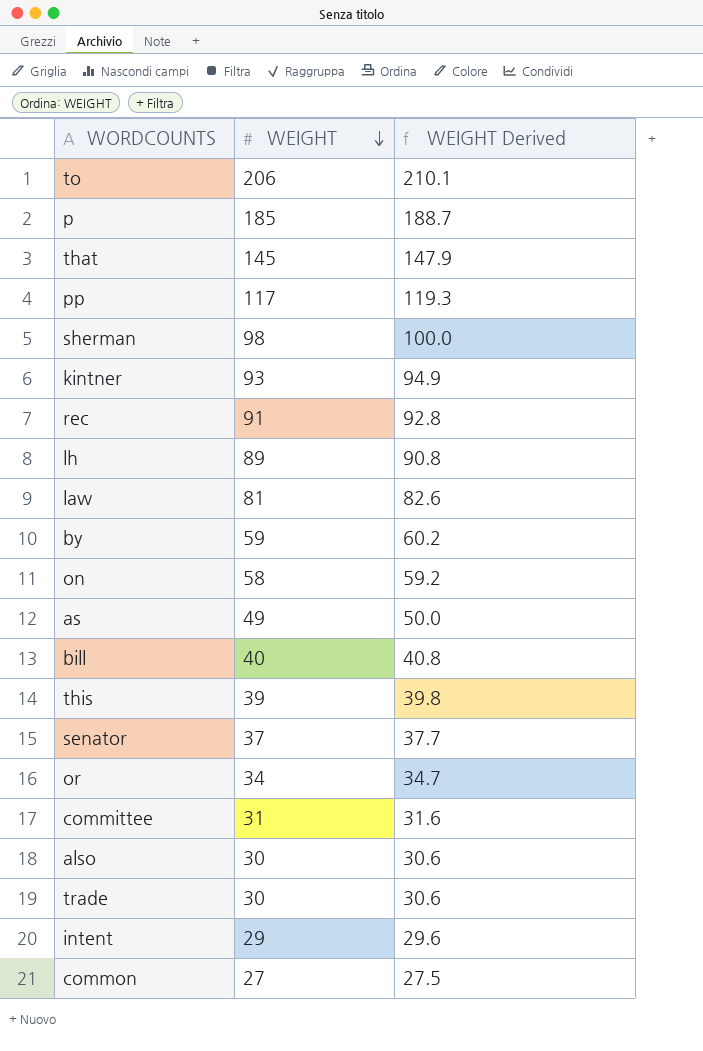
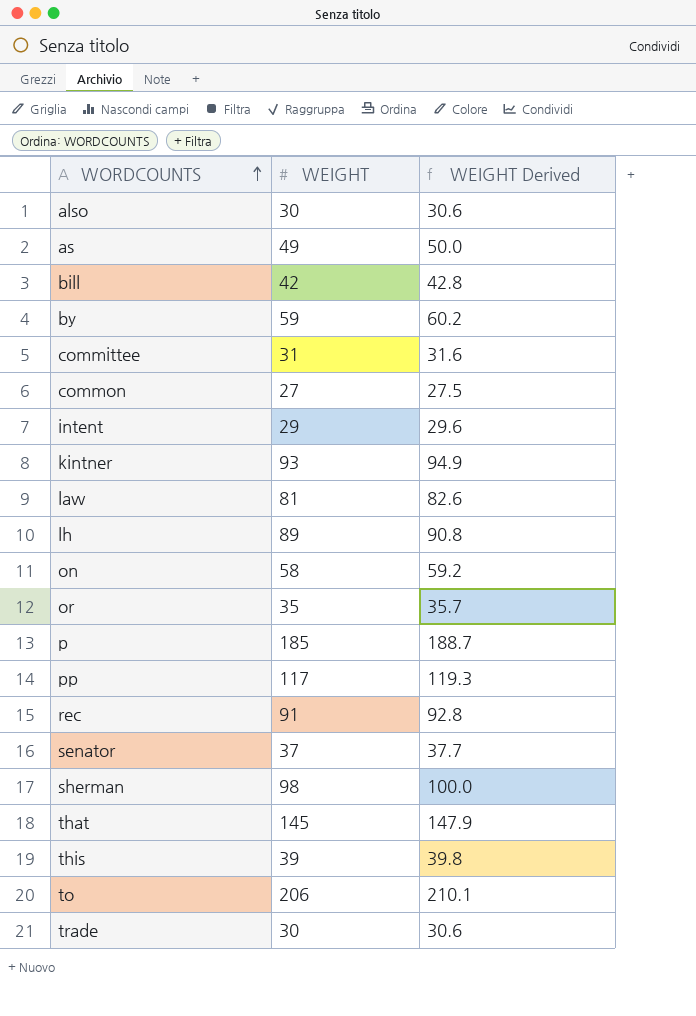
row order: WEIGHT descending -> WORDCOUNTS ascending
bill | WEIGHT: 40 -> 42
bill | WEIGHT Derived: 40.8 -> 42.8
or | WEIGHT: 34 -> 35
or | WEIGHT Derived: 34.7 -> 35.7

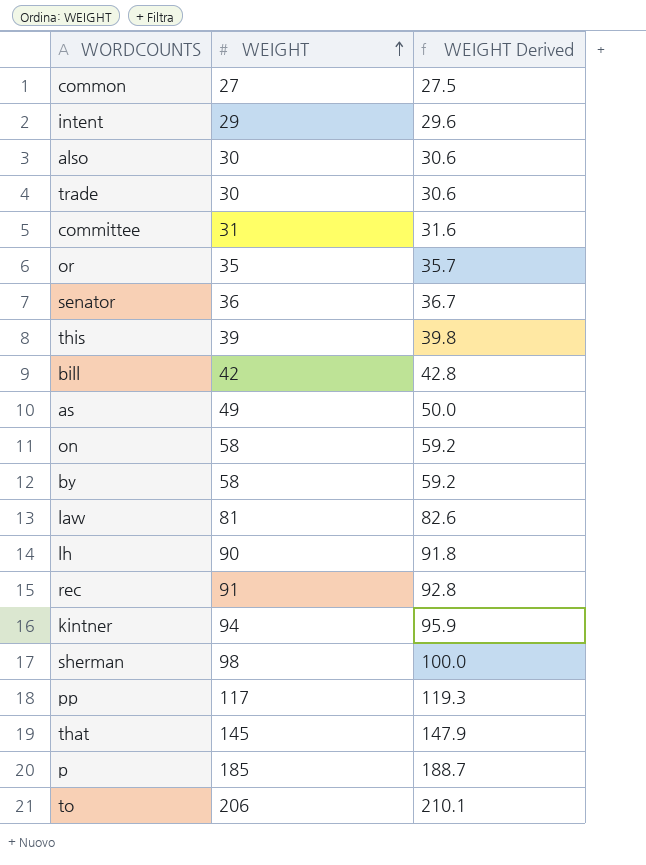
row order: WORDCOUNTS ascending -> WEIGHT ascending
senator | WEIGHT: 37 -> 36
senator | WEIGHT Derived: 37.7 -> 36.7
by | WEIGHT: 59 -> 58
by | WEIGHT Derived: 60.2 -> 59.2
lh | WEIGHT: 89 -> 90
lh | WEIGHT Derived: 90.8 -> 91.8
kintner | WEIGHT: 93 -> 94
kintner | WEIGHT Derived: 94.9 -> 95.9

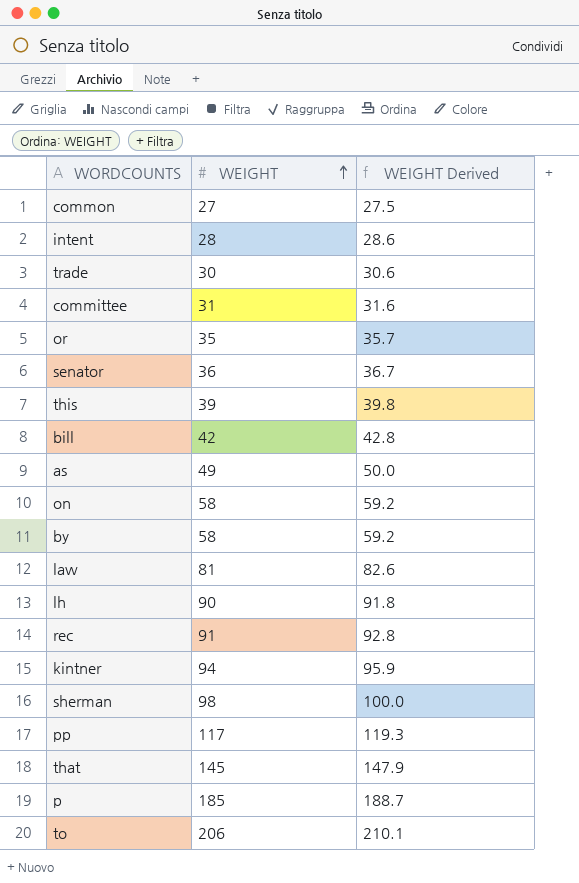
row also: 30 | 30.6 -> none
intent | WEIGHT: 29 -> 28
intent | WEIGHT Derived: 29.6 -> 28.6

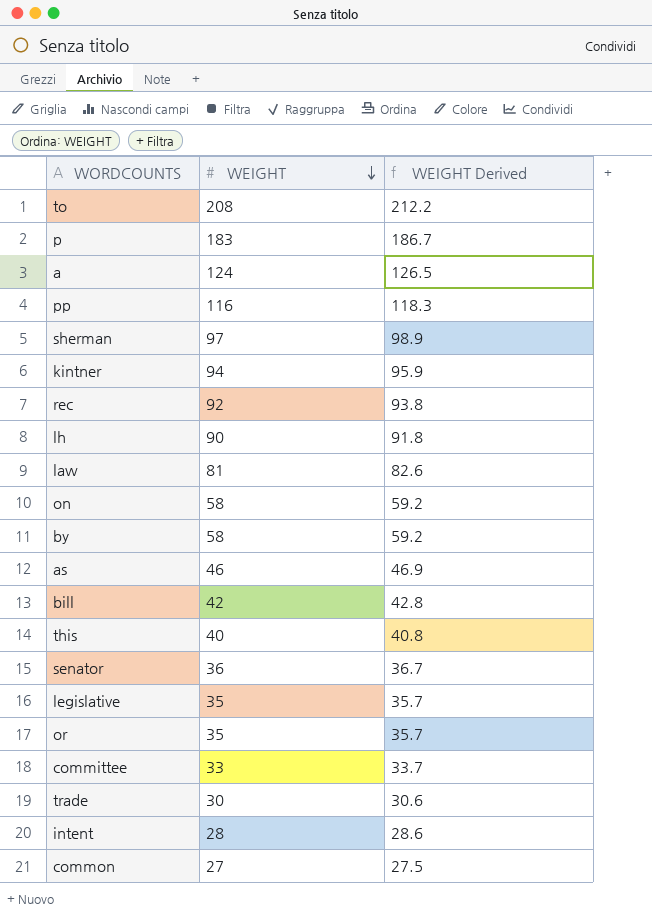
row order: WEIGHT ascending -> WEIGHT descending
row that: 145 | 147.9 -> none
to | WEIGHT: 206 -> 208
to | WEIGHT Derived: 210.1 -> 212.2
p | WEIGHT: 185 -> 183
p | WEIGHT Derived: 188.7 -> 186.7
row a: none -> 124 | 126.5
pp | WEIGHT: 117 -> 116
pp | WEIGHT Derived: 119.3 -> 118.3
sherman | WEIGHT: 98 -> 97
sherman | WEIGHT Derived: 100.0 -> 98.9
rec | WEIGHT: 91 -> 92
rec | WEIGHT Derived: 92.8 -> 93.8
as | WEIGHT: 49 -> 46
as | WEIGHT Derived: 50.0 -> 46.9
this | WEIGHT: 39 -> 40
this | WEIGHT Derived: 39.8 -> 40.8
row legislative: none -> 35 | 35.7
committee | WEIGHT: 31 -> 33
committee | WEIGHT Derived: 31.6 -> 33.7

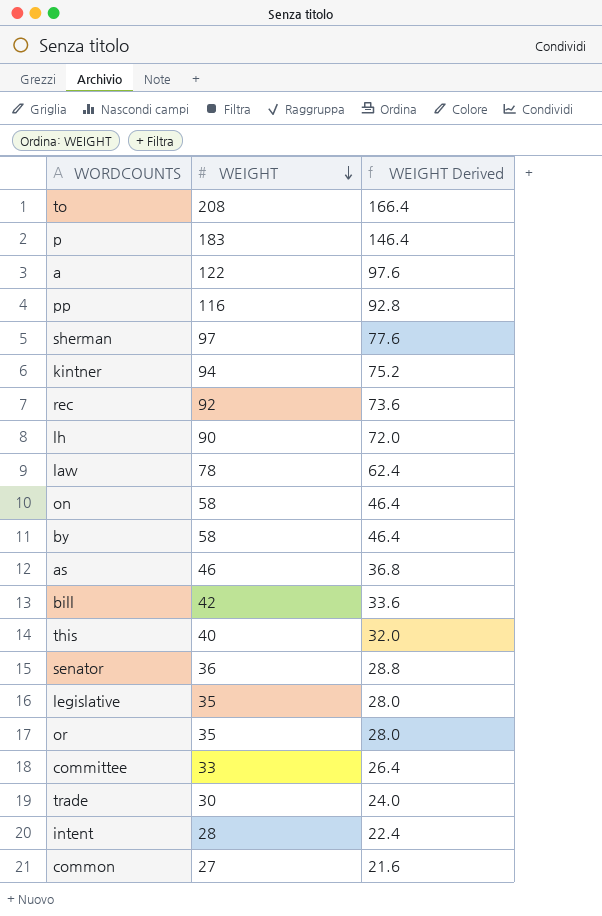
column WEIGHT Derived | formula: [WEIGHT] * 1.02 -> [WEIGHT] * 0.8
a | WEIGHT: 124 -> 122
law | WEIGHT: 81 -> 78

